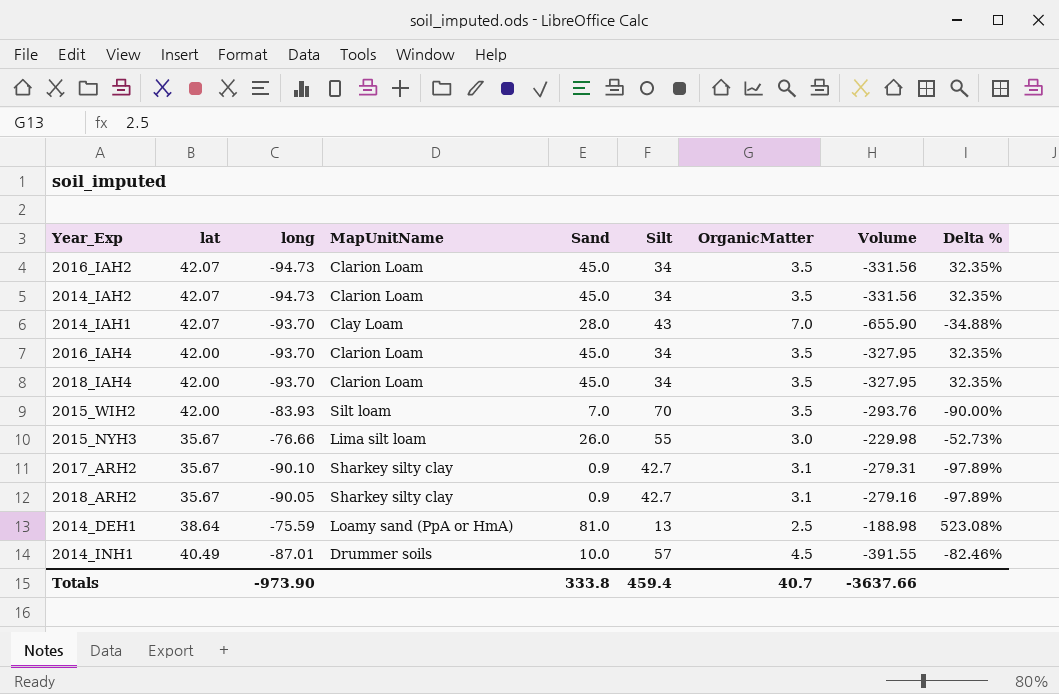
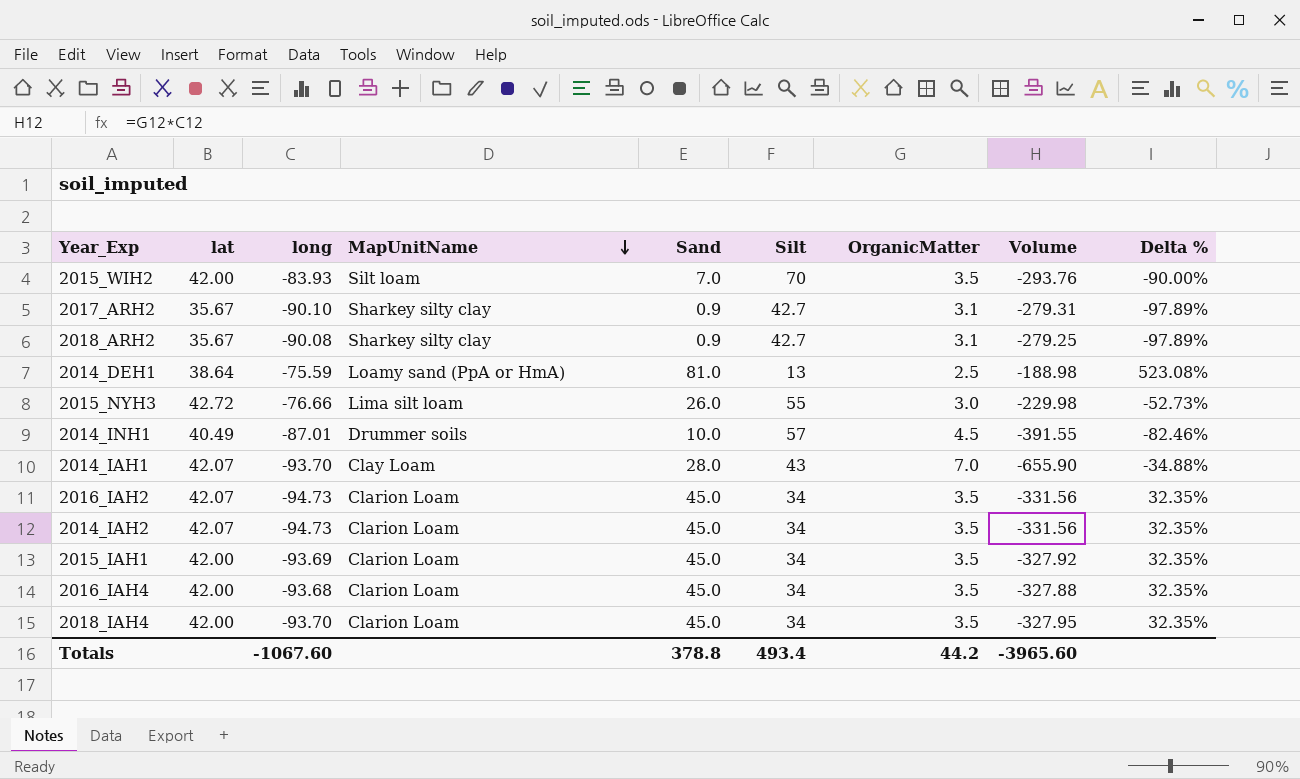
row order: none -> MapUnitName descending
2018_ARH2 | long: -90.05 -> -90.08
2018_ARH2 | Volume: -279.16 -> -279.25
2015_NYH3 | lat: 35.67 -> 42.72
row 2015_IAH1: none -> 42.00 | -93.69 | Clarion Loam | 45.0 | 34 | 3.5 | -327.92 | 32.35%
2016_IAH4 | long: -93.70 -> -93.68
2016_IAH4 | Volume: -327.95 -> -327.88
Totals | long: -973.90 -> -1067.60
Totals | Sand: 333.8 -> 378.8
Totals | Silt: 459.4 -> 493.4
Totals | OrganicMatter: 40.7 -> 44.2
Totals | Volume: -3637.66 -> -3965.60

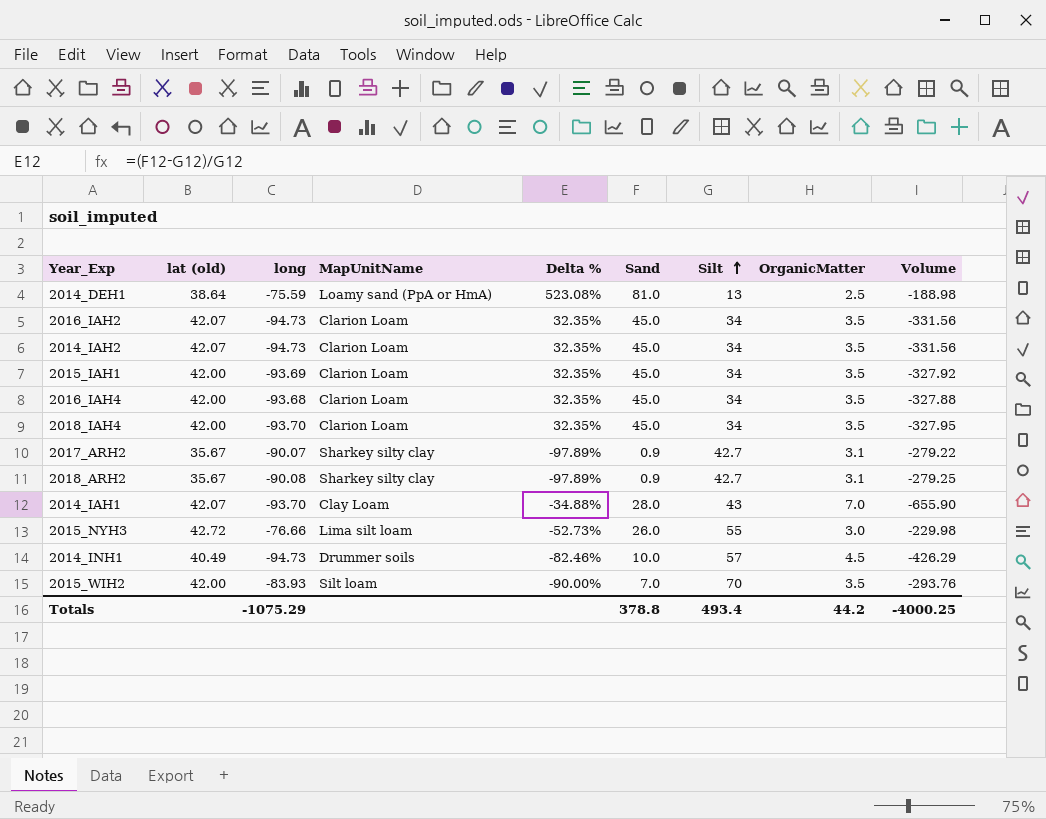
row order: MapUnitName descending -> Silt ascending
column name: lat -> lat (old)
column Delta % | position: 9 -> 5
2017_ARH2 | long: -90.10 -> -90.07
2017_ARH2 | Volume: -279.31 -> -279.22
2014_INH1 | long: -87.01 -> -94.73
2014_INH1 | Volume: -391.55 -> -426.29
Totals | long: -1067.60 -> -1075.29
Totals | Volume: -3965.60 -> -4000.25

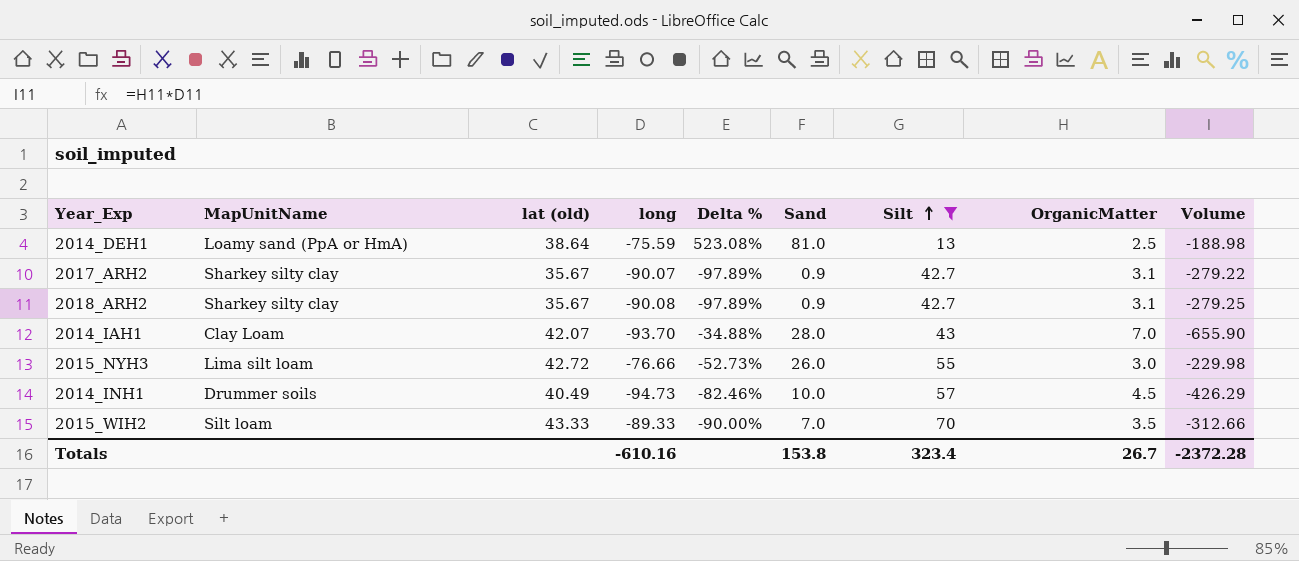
filter: none -> Silt != 34
column MapUnitName | position: 4 -> 2
2015_WIH2 | lat (old): 42.00 -> 43.33
2015_WIH2 | long: -83.93 -> -89.33
2015_WIH2 | Volume: -293.76 -> -312.66
Totals | long: -1075.29 -> -610.16
Totals | Sand: 378.8 -> 153.8
Totals | Silt: 493.4 -> 323.4
Totals | OrganicMatter: 44.2 -> 26.7
Totals | Volume: -4000.25 -> -2372.28

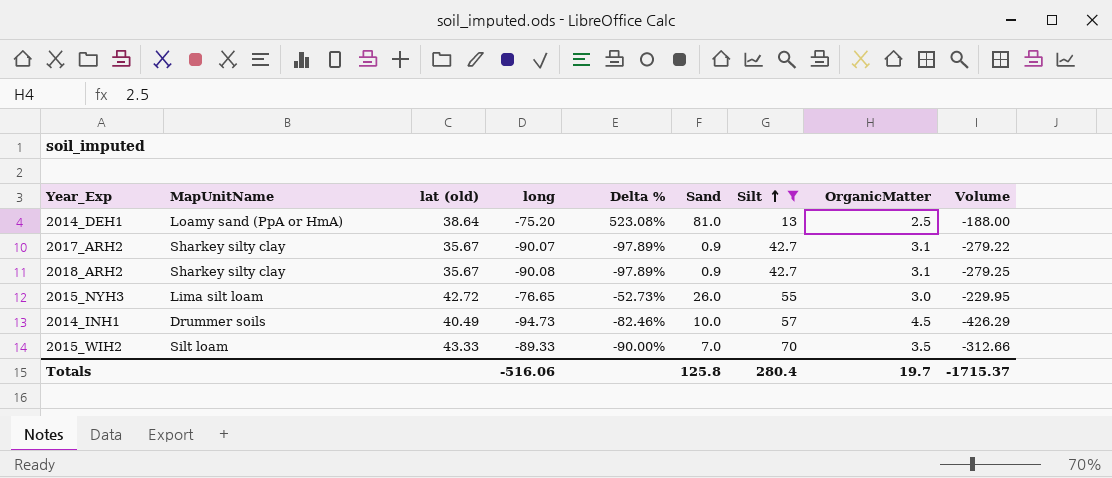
row 2014_IAH1: Clay Loam | 42.07 | -93.70 | -34.88% | 28.0 | 43 | 7.0 | -655.90 -> none
2014_DEH1 | long: -75.59 -> -75.20
2014_DEH1 | Volume: -188.98 -> -188.00
2015_NYH3 | long: -76.66 -> -76.65
2015_NYH3 | Volume: -229.98 -> -229.95
Totals | long: -610.16 -> -516.06
Totals | Sand: 153.8 -> 125.8
Totals | Silt: 323.4 -> 280.4
Totals | OrganicMatter: 26.7 -> 19.7
Totals | Volume: -2372.28 -> -1715.37

